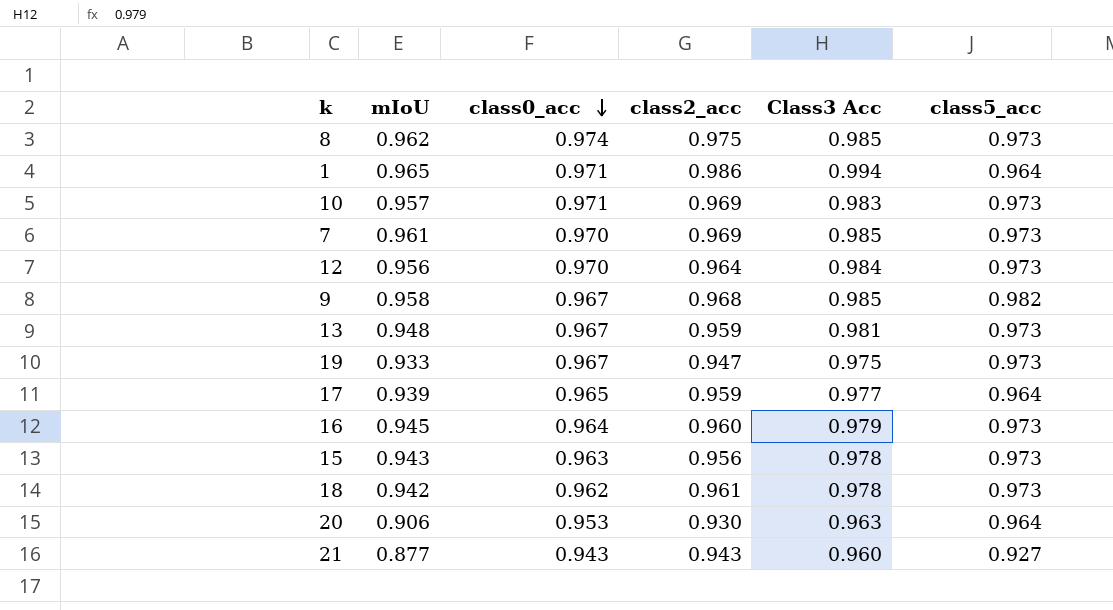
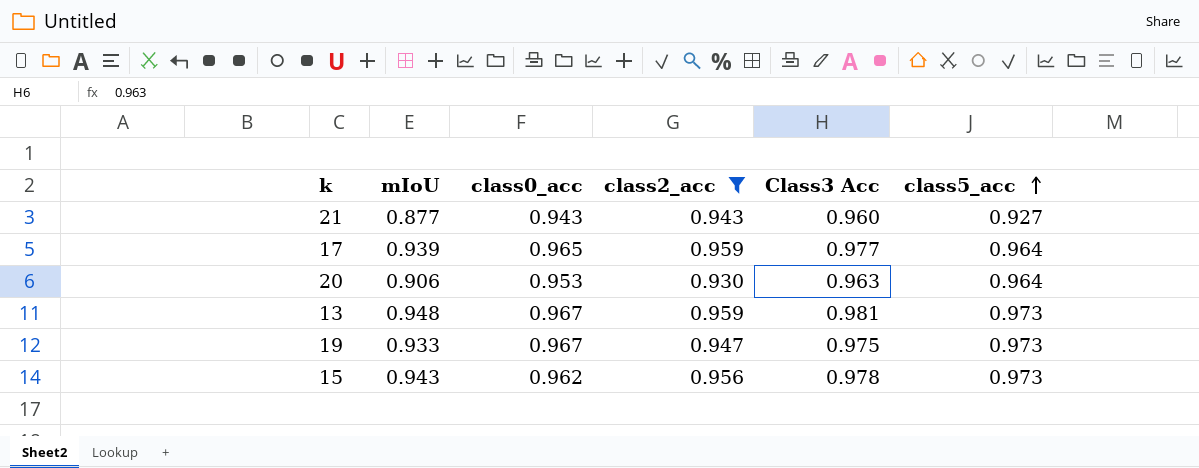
filter: none -> class2_acc <= 0.959
row order: class0_acc descending -> class5_acc ascending
15 | class0_acc: 0.963 -> 0.962

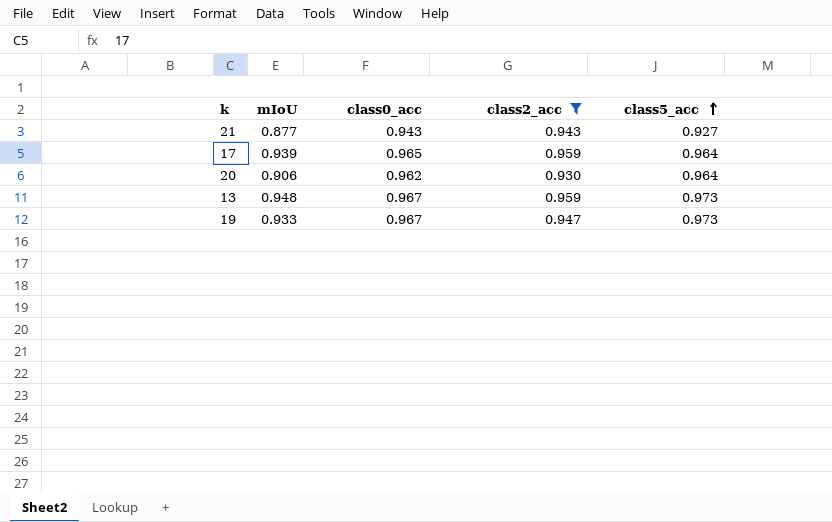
column Class3 Acc | position: 5 -> none
row 15: 0.943 | 0.962 | 0.956 | 0.978 | 0.973 -> none
20 | class0_acc: 0.953 -> 0.962

